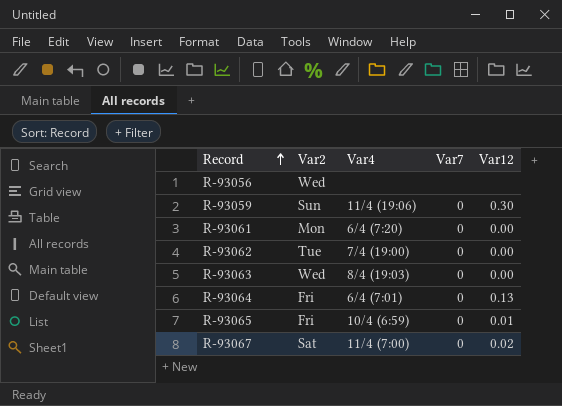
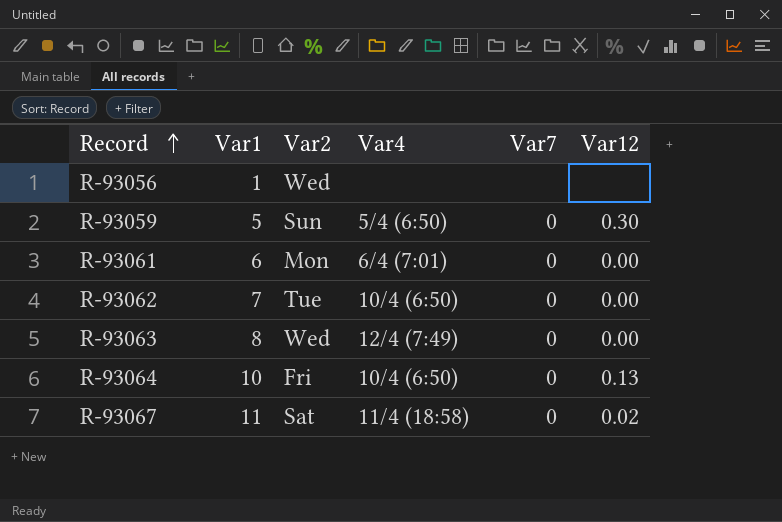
column Var1 | position: none -> 2
row R-93065: Fri | 10/4 (6:59) | 0 | 0.01 -> none
R-93059 | Var4: 11/4 (19:06) -> 5/4 (6:50)
R-93061 | Var4: 6/4 (7:20) -> 6/4 (7:01)
R-93062 | Var4: 7/4 (19:00) -> 10/4 (6:50)
R-93063 | Var4: 8/4 (19:03) -> 12/4 (7:49)
R-93064 | Var4: 6/4 (7:01) -> 10/4 (6:50)
R-93067 | Var4: 11/4 (7:00) -> 11/4 (18:58)

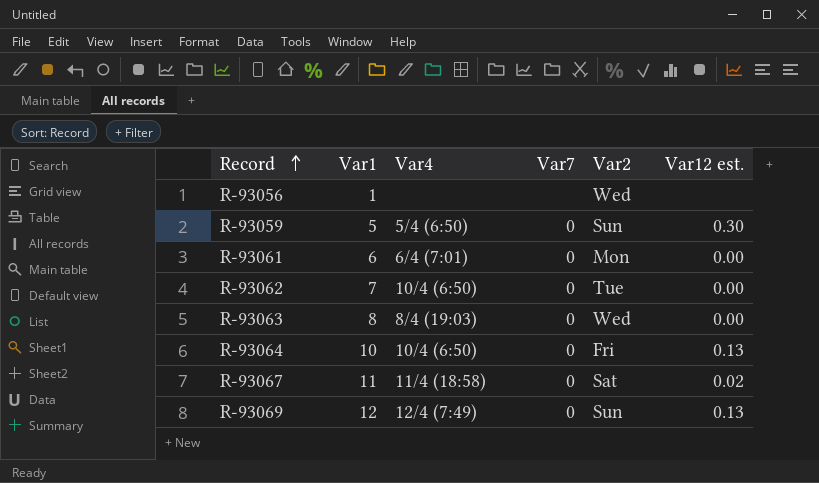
column Var2 | position: 3 -> 5
column name: Var12 -> Var12 est.
R-93063 | Var4: 12/4 (7:49) -> 8/4 (19:03)
row R-93069: none -> 12 | 12/4 (7:49) | 0 | Sun | 0.13

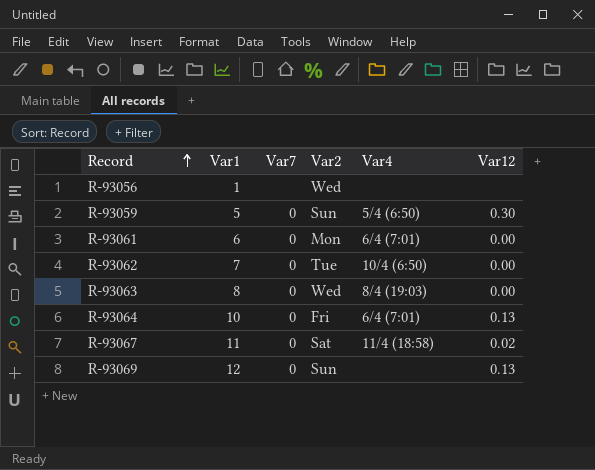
column Var4 | position: 3 -> 5
column name: Var12 est. -> Var12
R-93064 | Var4: 10/4 (6:50) -> 6/4 (7:01)
R-93069 | Var4: 12/4 (7:49) -> none

